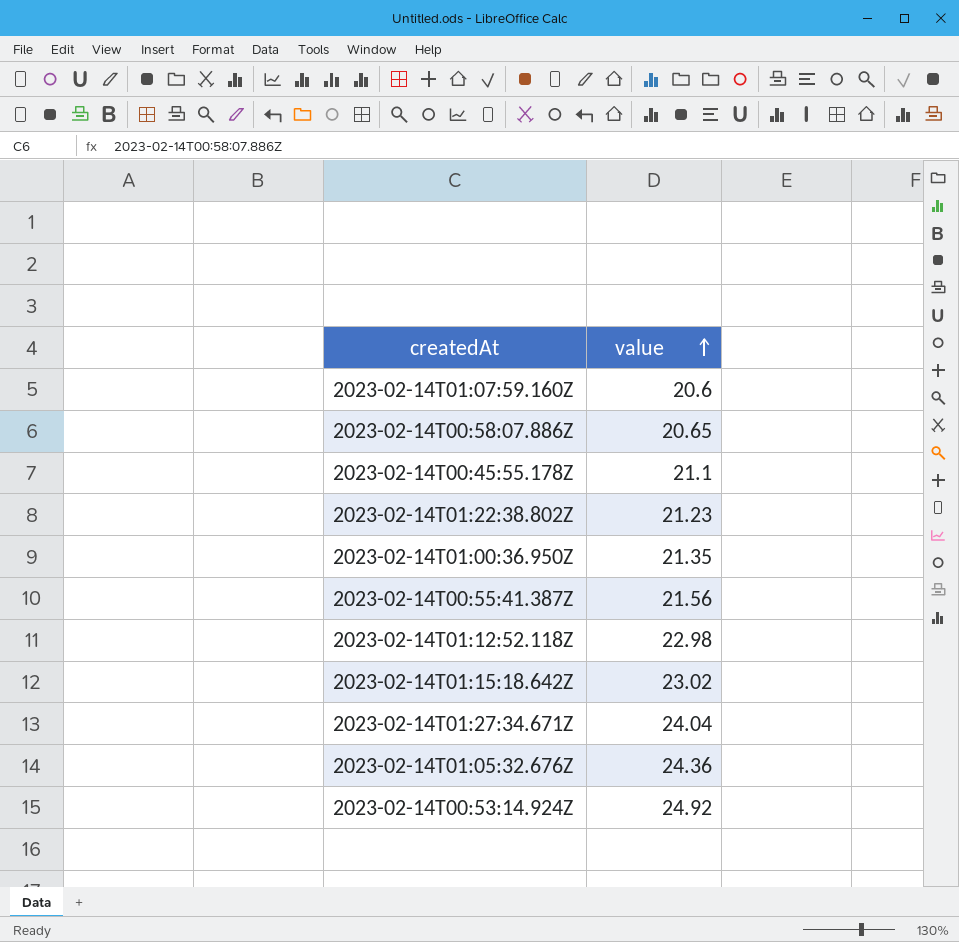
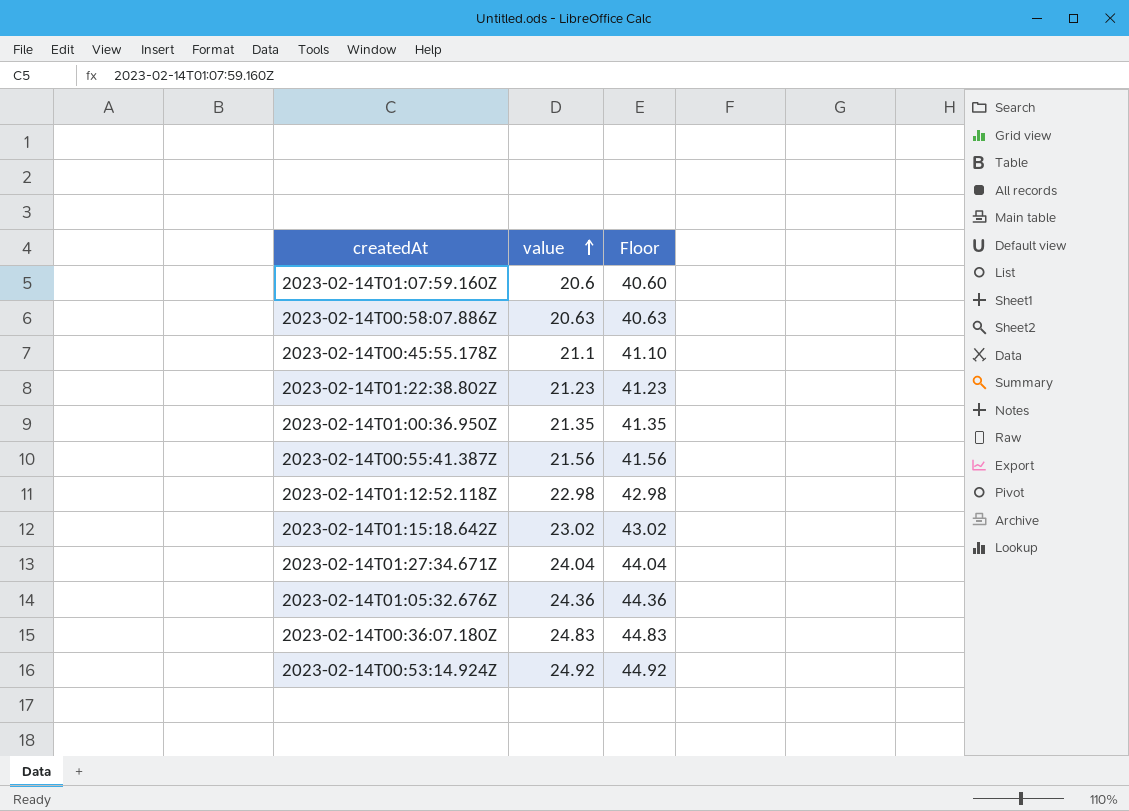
column Floor | formula: none -> [value] + 20
2023-02-14T00:58:07.886Z | value: 20.65 -> 20.63
row 2023-02-14T00:36:07.180Z: none -> 24.83 | 44.83

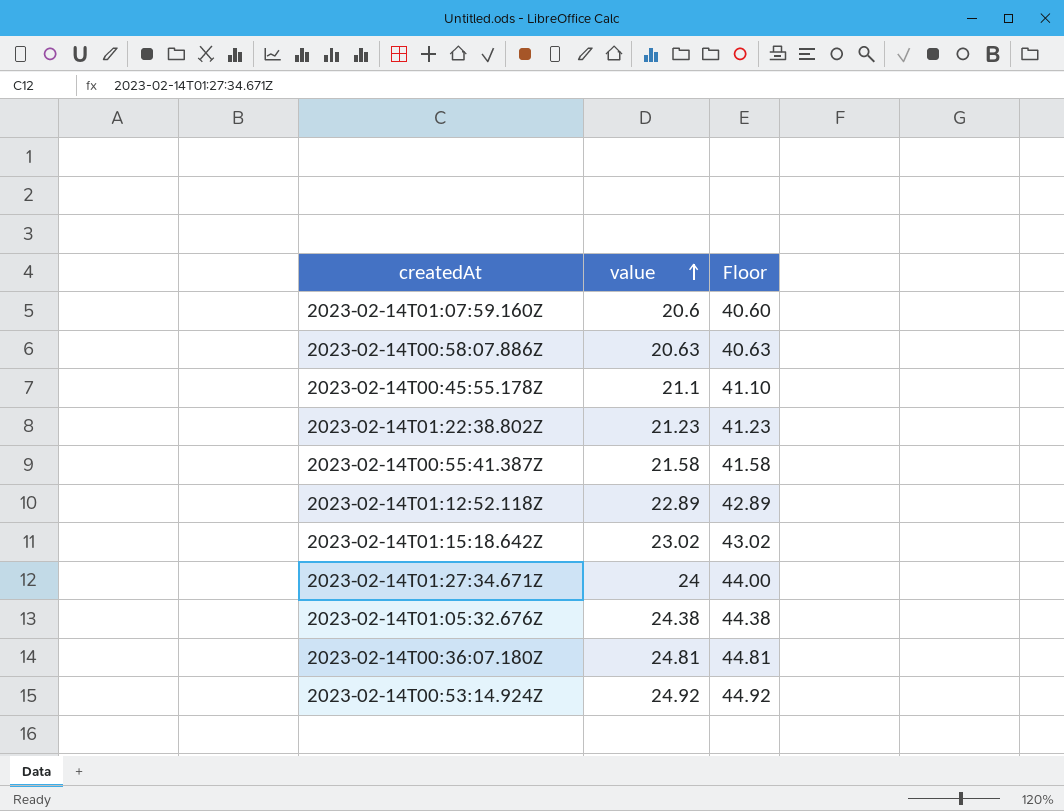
row 2023-02-14T01:00:36.950Z: 21.35 | 41.35 -> none
2023-02-14T00:55:41.387Z | value: 21.56 -> 21.58
2023-02-14T00:55:41.387Z | Floor: 41.56 -> 41.58
2023-02-14T01:12:52.118Z | value: 22.98 -> 22.89
2023-02-14T01:12:52.118Z | Floor: 42.98 -> 42.89
2023-02-14T01:27:34.671Z | value: 24.04 -> 24
2023-02-14T01:27:34.671Z | Floor: 44.04 -> 44.00
2023-02-14T01:05:32.676Z | value: 24.36 -> 24.38
2023-02-14T01:05:32.676Z | Floor: 44.36 -> 44.38
2023-02-14T00:36:07.180Z | value: 24.83 -> 24.81
2023-02-14T00:36:07.180Z | Floor: 44.83 -> 44.81

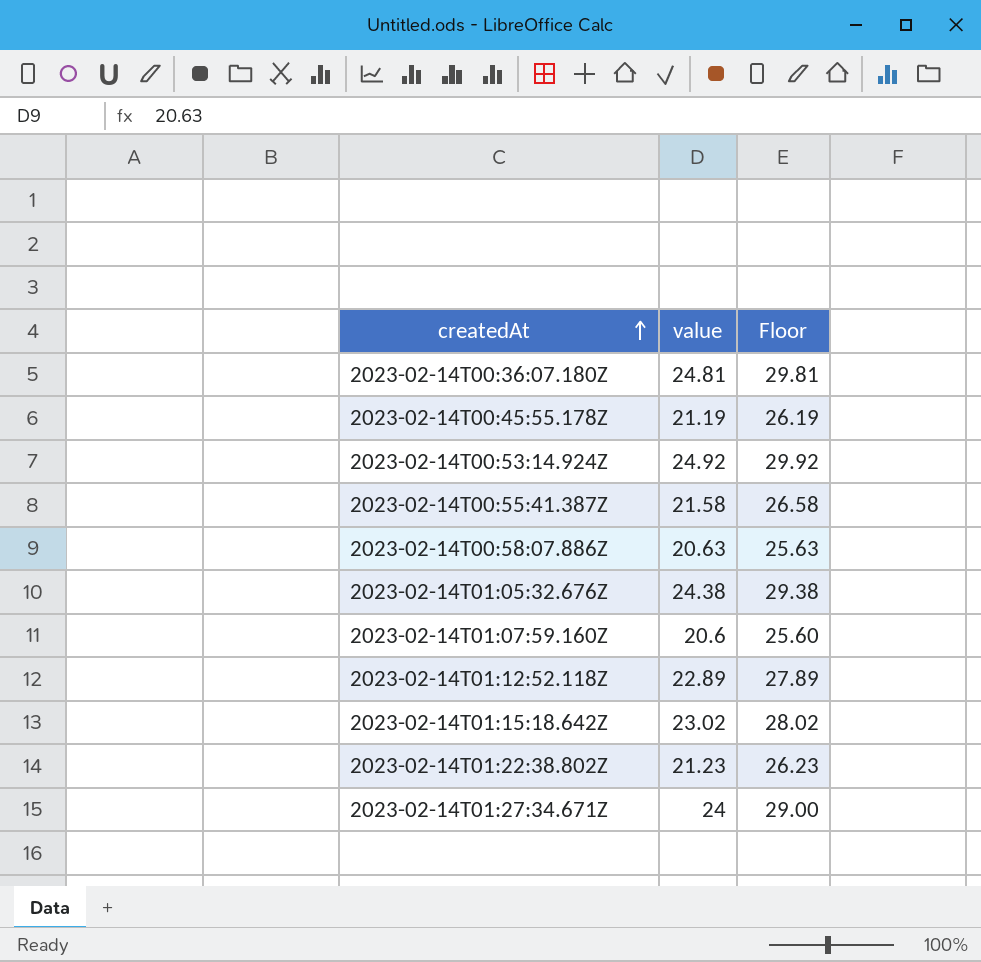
row order: value ascending -> createdAt ascending
column Floor | formula: [value] + 20 -> [value] + 5
2023-02-14T00:45:55.178Z | value: 21.1 -> 21.19

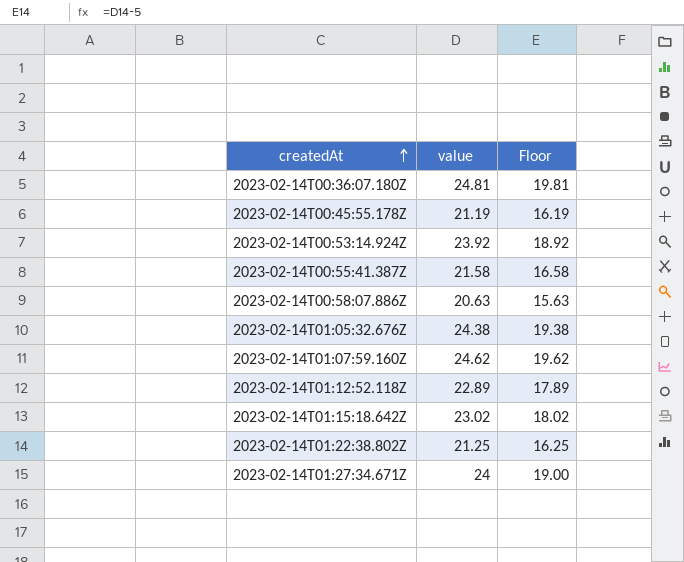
column Floor | formula: [value] + 5 -> [value] - 5
2023-02-14T00:53:14.924Z | value: 24.92 -> 23.92
2023-02-14T01:07:59.160Z | value: 20.6 -> 24.62
2023-02-14T01:22:38.802Z | value: 21.23 -> 21.25

